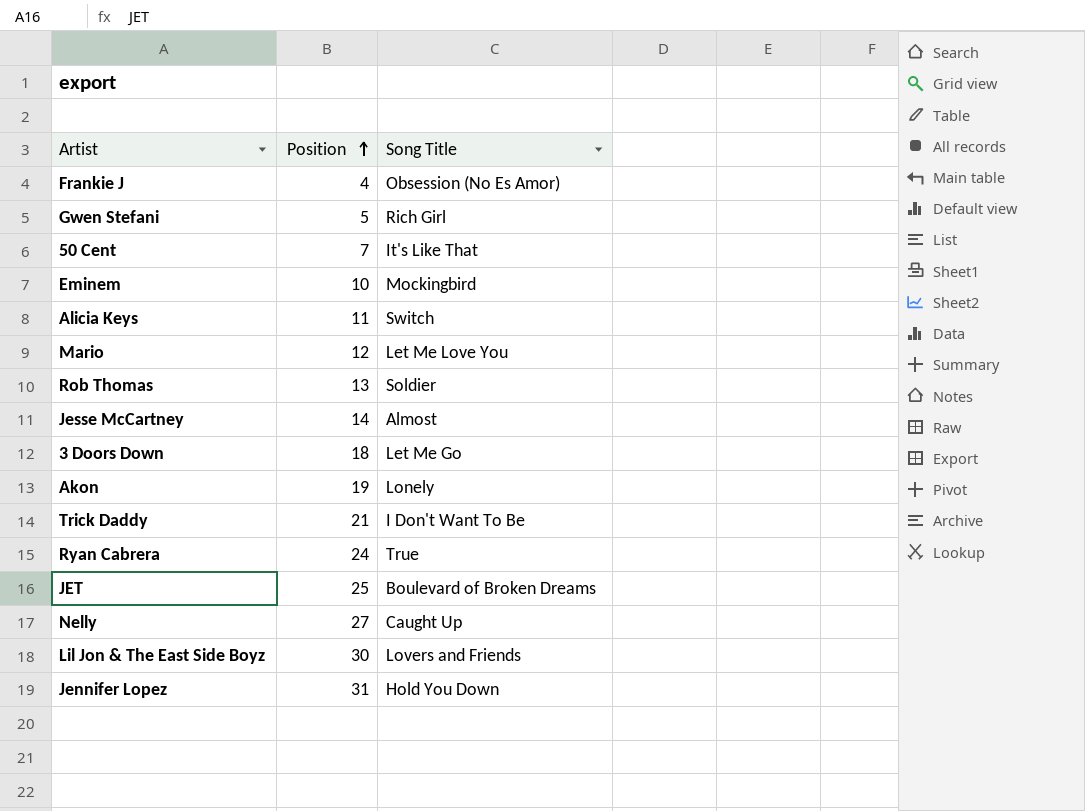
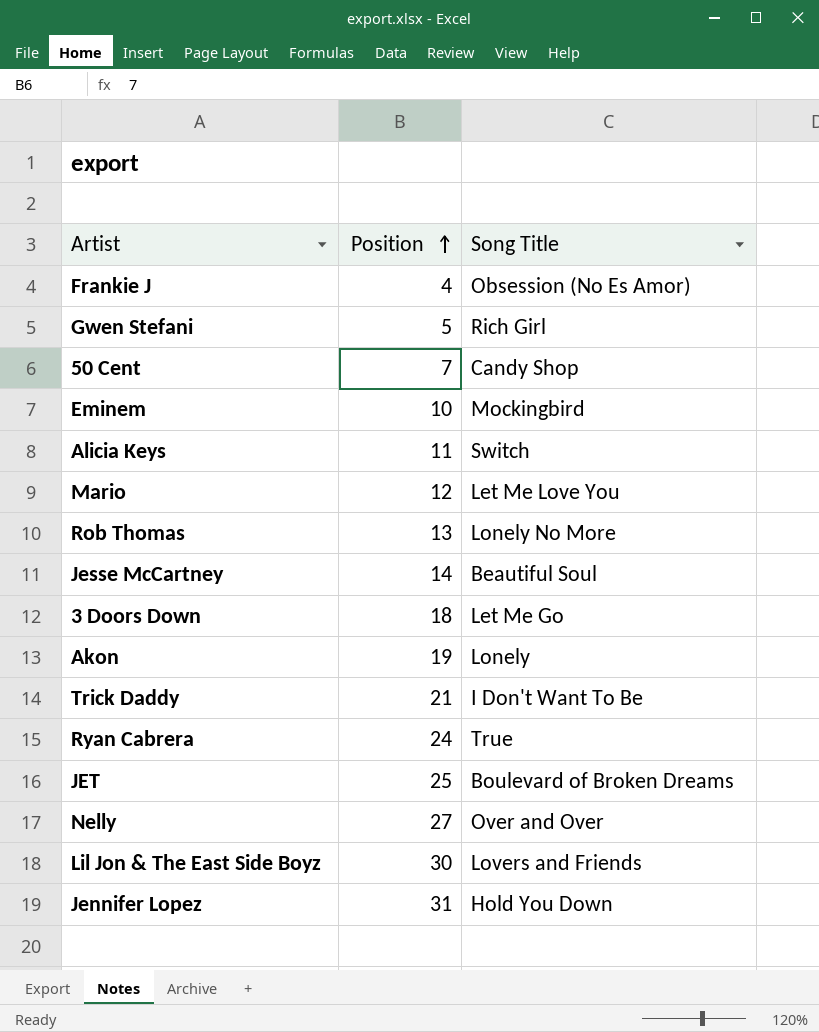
50 Cent | Song Title: It's Like That -> Candy Shop
Rob Thomas | Song Title: Soldier -> Lonely No More
Jesse McCartney | Song Title: Almost -> Beautiful Soul
Nelly | Song Title: Caught Up -> Over and Over

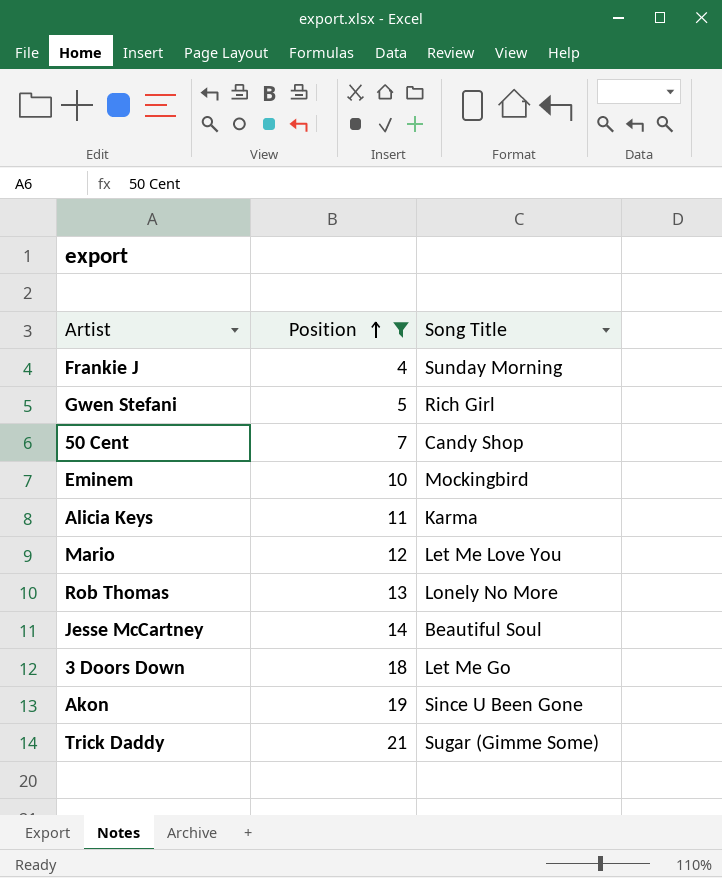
filter: none -> Position <= 21
Frankie J | Song Title: Obsession (No Es Amor) -> Sunday Morning
Alicia Keys | Song Title: Switch -> Karma
Akon | Song Title: Lonely -> Since U Been Gone
Trick Daddy | Song Title: I Don't Want To Be -> Sugar (Gimme Some)

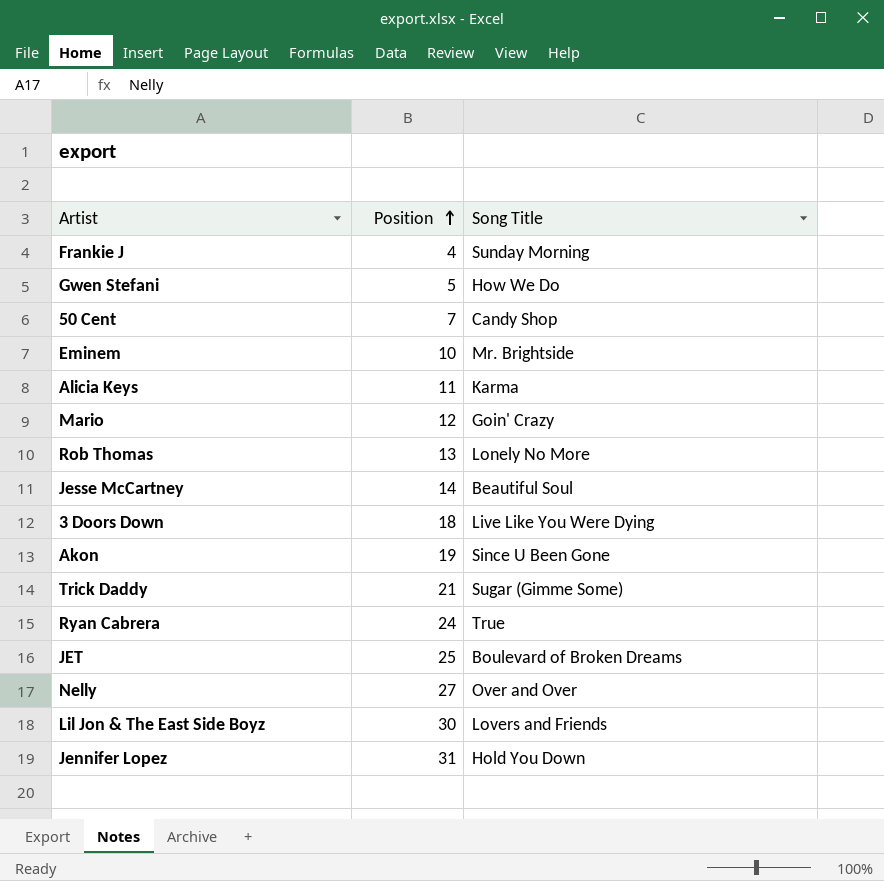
filter: Position <= 21 -> none
Gwen Stefani | Song Title: Rich Girl -> How We Do
Eminem | Song Title: Mockingbird -> Mr. Brightside
Mario | Song Title: Let Me Love You -> Goin' Crazy
3 Doors Down | Song Title: Let Me Go -> Live Like You Were Dying

